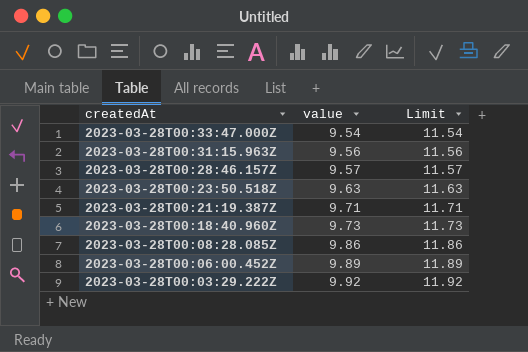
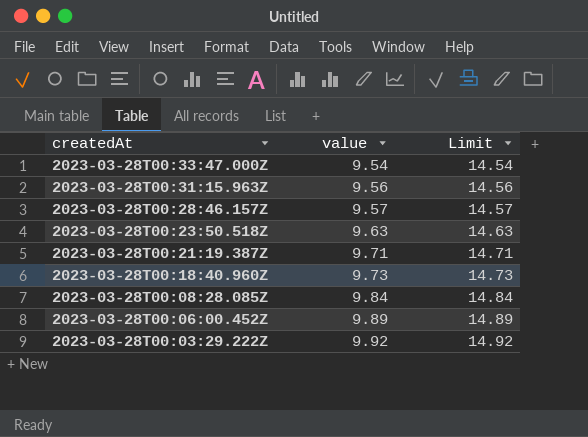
column Limit | formula: [value] + 2 -> [value] + 5
2023-03-28T00:08:28.085Z | value: 9.86 -> 9.84

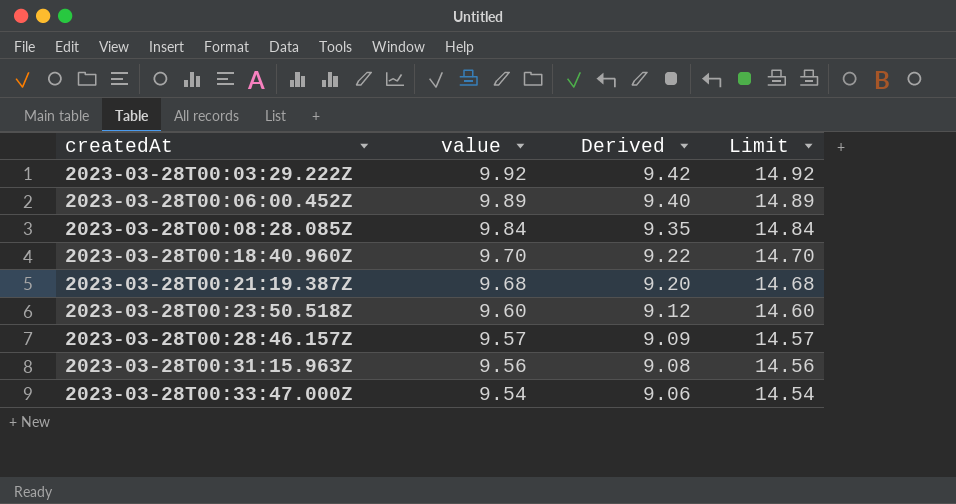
row order: createdAt descending -> createdAt ascending
column Derived | formula: none -> [value] * 0.95
2023-03-28T00:18:40.960Z | value: 9.73 -> 9.70
2023-03-28T00:18:40.960Z | Limit: 14.73 -> 14.70
2023-03-28T00:21:19.387Z | value: 9.71 -> 9.68
2023-03-28T00:21:19.387Z | Limit: 14.71 -> 14.68
2023-03-28T00:23:50.518Z | value: 9.63 -> 9.60
2023-03-28T00:23:50.518Z | Limit: 14.63 -> 14.60

